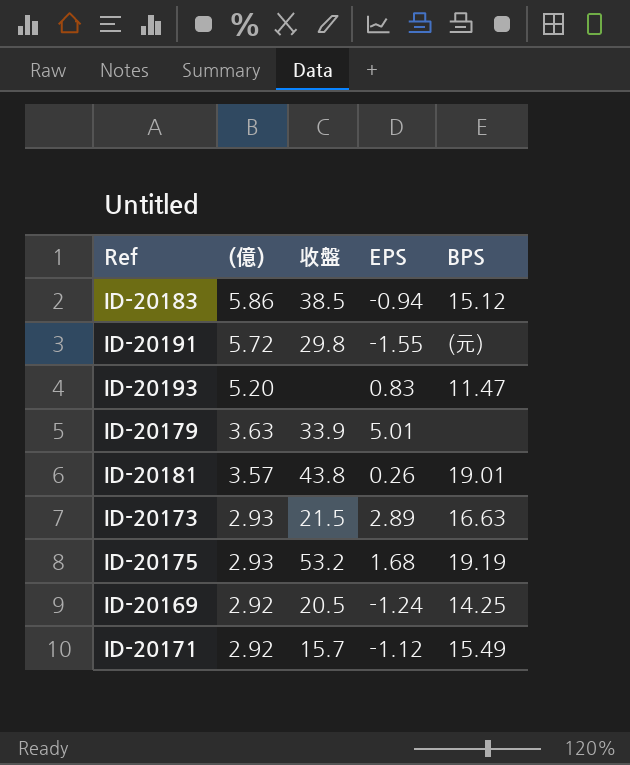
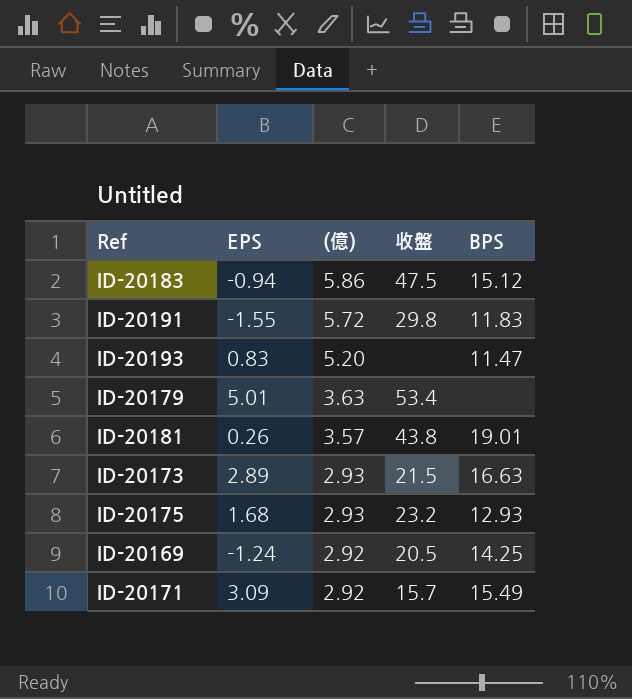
column EPS | position: 4 -> 2
ID-20183 | 收盤: 38.5 -> 47.5
ID-20191 | BPS: (元) -> 11.83
ID-20179 | 收盤: 33.9 -> 53.4
ID-20175 | 收盤: 53.2 -> 23.2
ID-20175 | BPS: 19.19 -> 12.93
ID-20171 | EPS: -1.12 -> 3.09

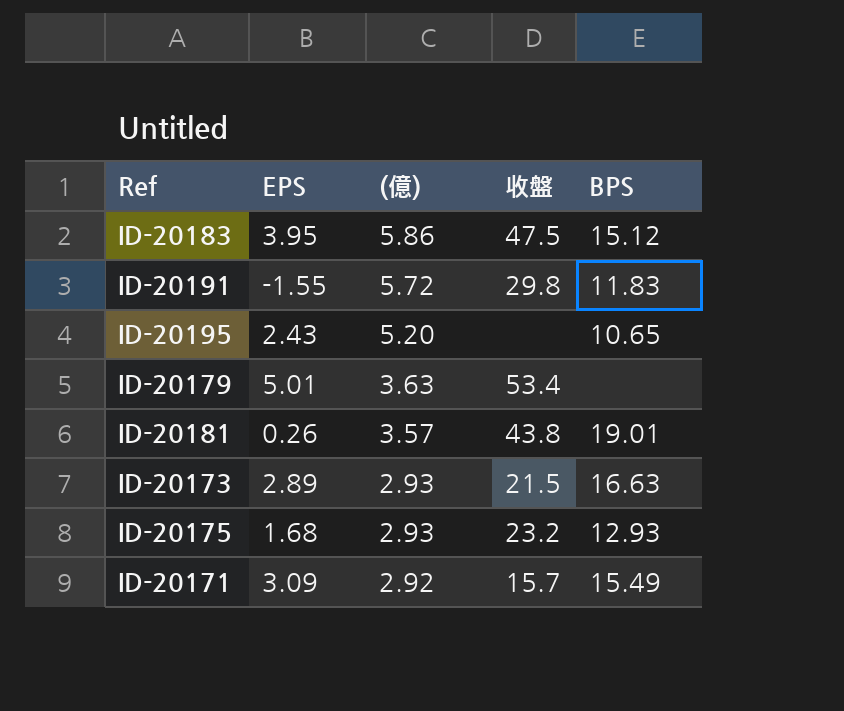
row ID-20193: 0.83 | 5.20 | none | 11.47 -> none
row ID-20169: -1.24 | 2.92 | 20.5 | 14.25 -> none
ID-20183 | EPS: -0.94 -> 3.95
row ID-20195: none -> 2.43 | 5.20 | none | 10.65

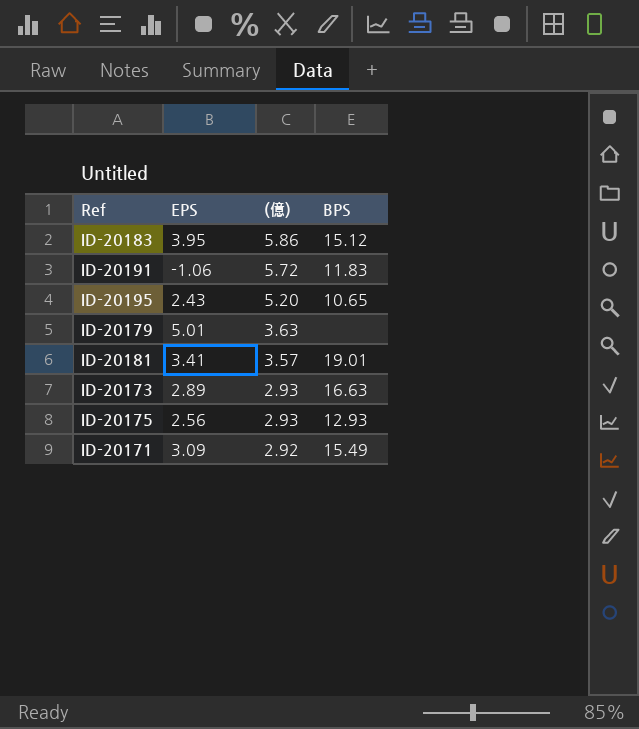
column 收盤 | position: 4 -> none
ID-20191 | EPS: -1.55 -> -1.06
ID-20181 | EPS: 0.26 -> 3.41
ID-20175 | EPS: 1.68 -> 2.56

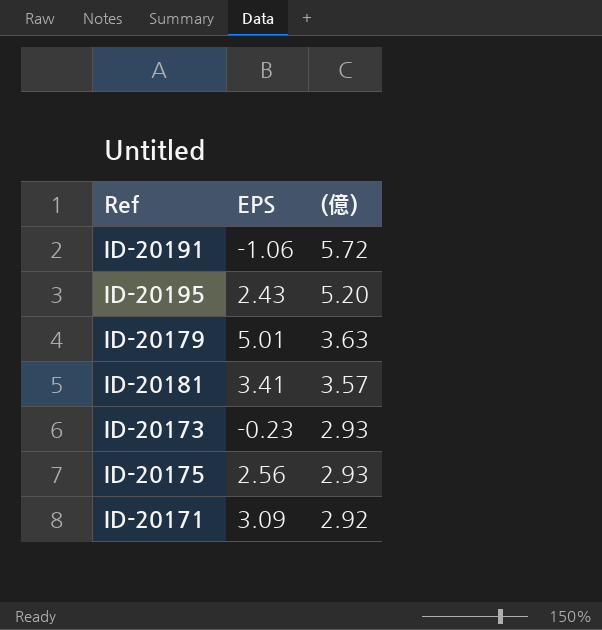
column BPS | position: 4 -> none
row ID-20183: 3.95 | 5.86 | 15.12 -> none
ID-20173 | EPS: 2.89 -> -0.23

